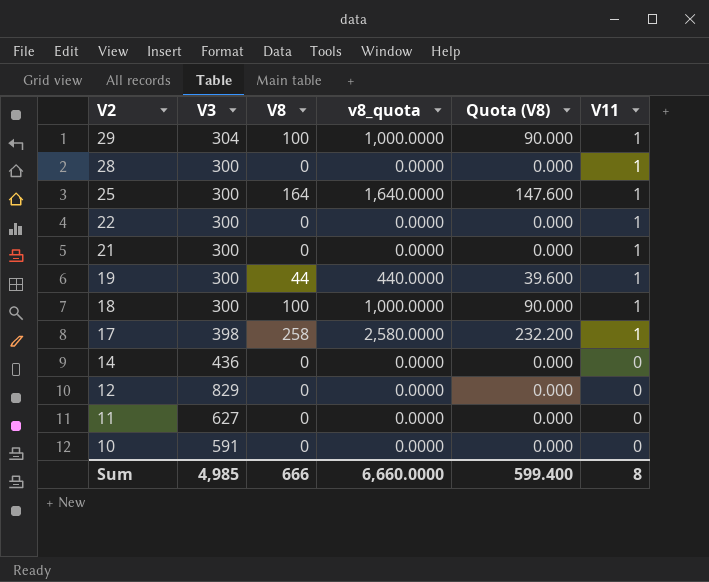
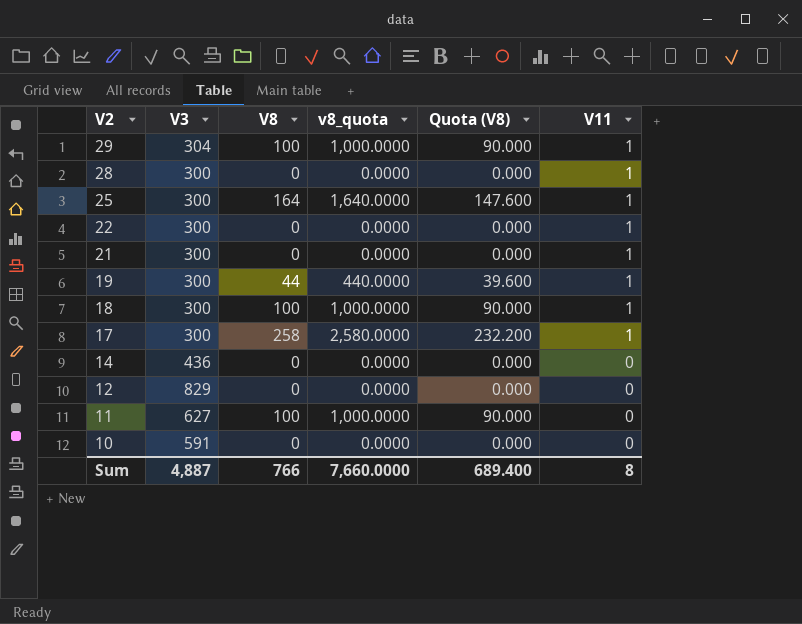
17 | V3: 398 -> 300
11 | V8: 0 -> 100
11 | v8_quota: 0.0000 -> 1,000.0000
11 | Quota (V8): 0.000 -> 90.000
Sum | V3: 4,985 -> 4,887
Sum | V8: 666 -> 766
Sum | v8_quota: 6,660.0000 -> 7,660.0000
Sum | Quota (V8): 599.400 -> 689.400

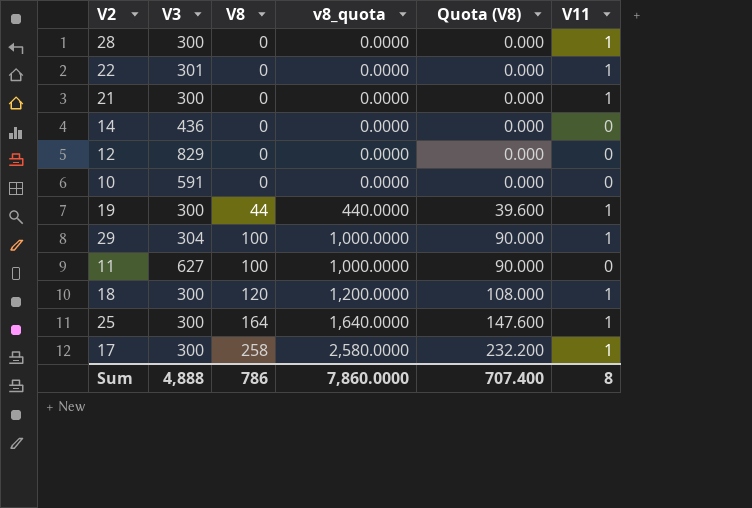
row order: V2 descending -> V8 ascending
22 | V3: 300 -> 301
18 | V8: 100 -> 120
18 | v8_quota: 1,000.0000 -> 1,200.0000
18 | Quota (V8): 90.000 -> 108.000
Sum | V3: 4,887 -> 4,888
Sum | V8: 766 -> 786
Sum | v8_quota: 7,660.0000 -> 7,860.0000
Sum | Quota (V8): 689.400 -> 707.400

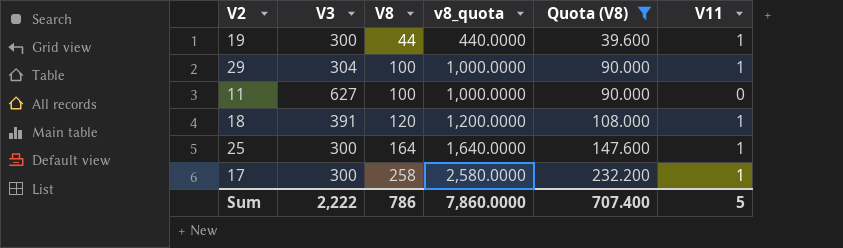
filter: none -> Quota (V8) != 0.000
18 | V3: 300 -> 391
Sum | V3: 4,888 -> 2,222
Sum | V11: 8 -> 5

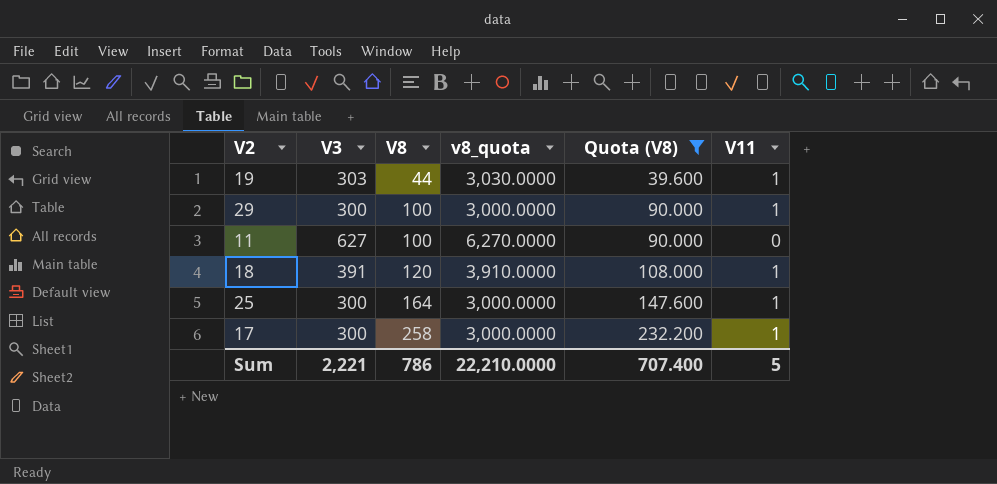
column v8_quota | formula: [V8] * 10 -> [V3] * 10
19 | V3: 300 -> 303
29 | V3: 304 -> 300
Sum | V3: 2,222 -> 2,221
Sum | v8_quota: 7,860.0000 -> 22,210.0000

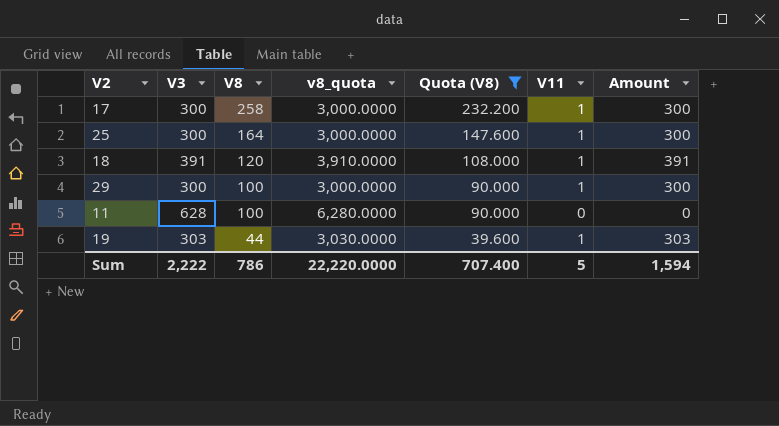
row order: V8 ascending -> V8 descending
column Amount | formula: none -> [V3] * [V11]
11 | V3: 627 -> 628
11 | v8_quota: 6,270.0000 -> 6,280.0000
Sum | V3: 2,221 -> 2,222
Sum | v8_quota: 22,210.0000 -> 22,220.0000

